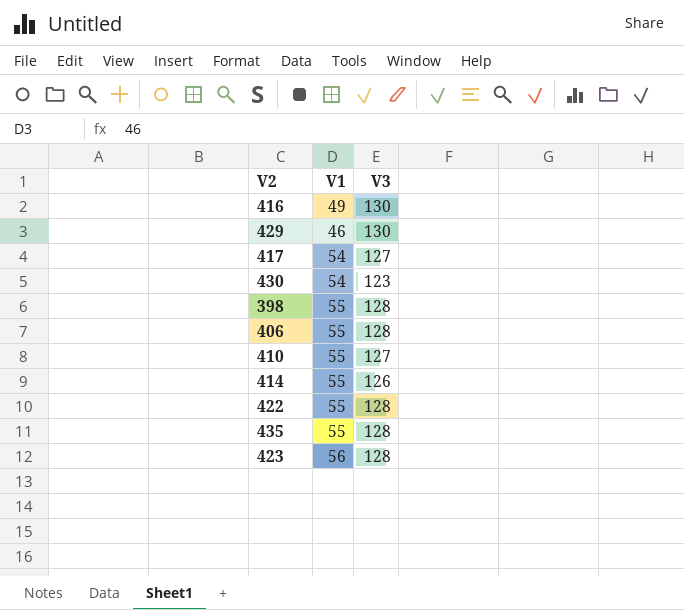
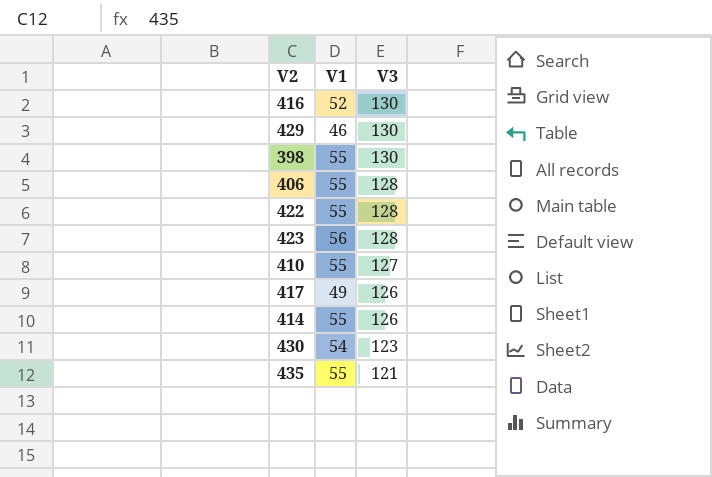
row order: none -> V3 descending
416 | V1: 49 -> 52
398 | V3: 128 -> 130
417 | V1: 54 -> 49
417 | V3: 127 -> 126
435 | V3: 128 -> 121

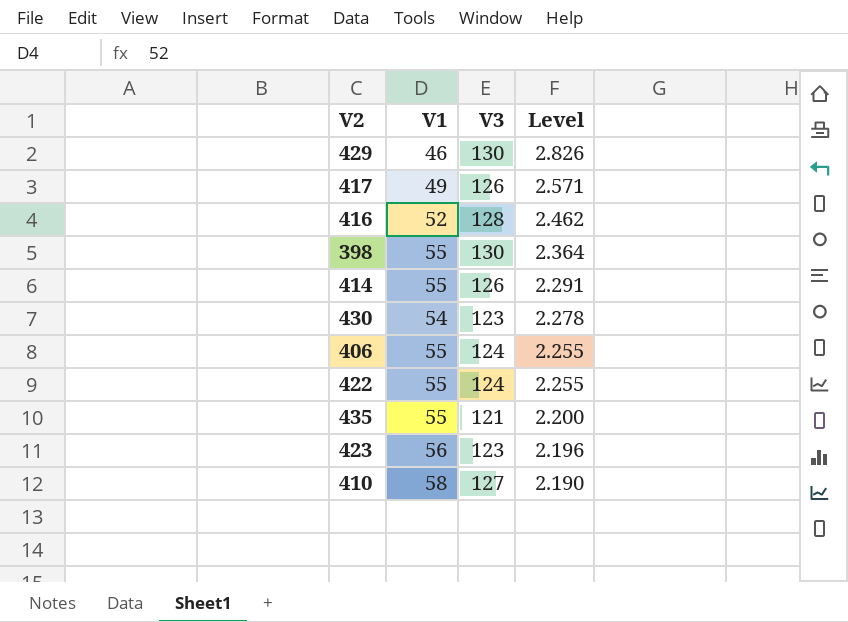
row order: V3 descending -> Level descending
column Level | formula: none -> [V3] / [V1]
416 | V3: 130 -> 128
406 | V3: 128 -> 124
422 | V3: 128 -> 124
423 | V3: 128 -> 123
410 | V1: 55 -> 58

